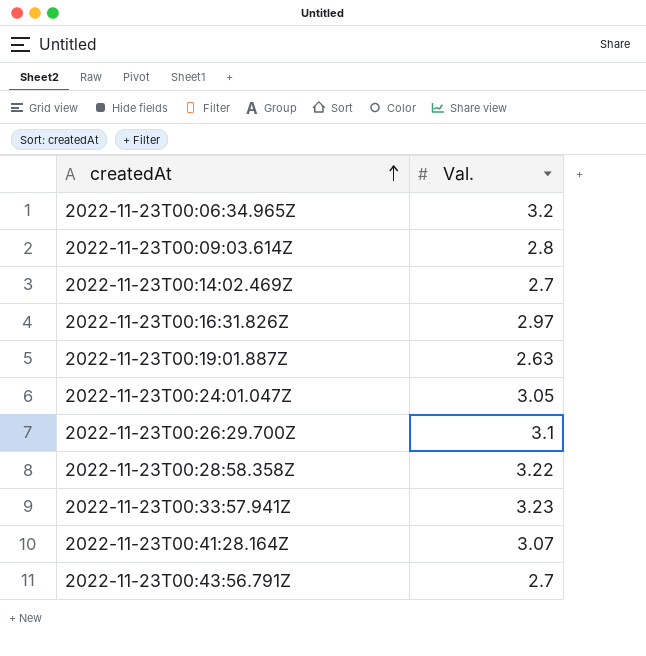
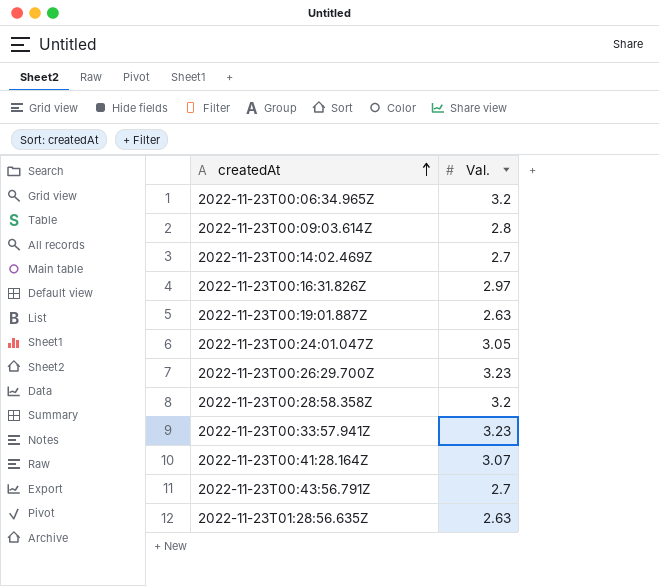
2022-11-23T00:26:29.700Z | Val.: 3.1 -> 3.23
2022-11-23T00:28:58.358Z | Val.: 3.22 -> 3.2
row 2022-11-23T01:28:56.635Z: none -> 2.63

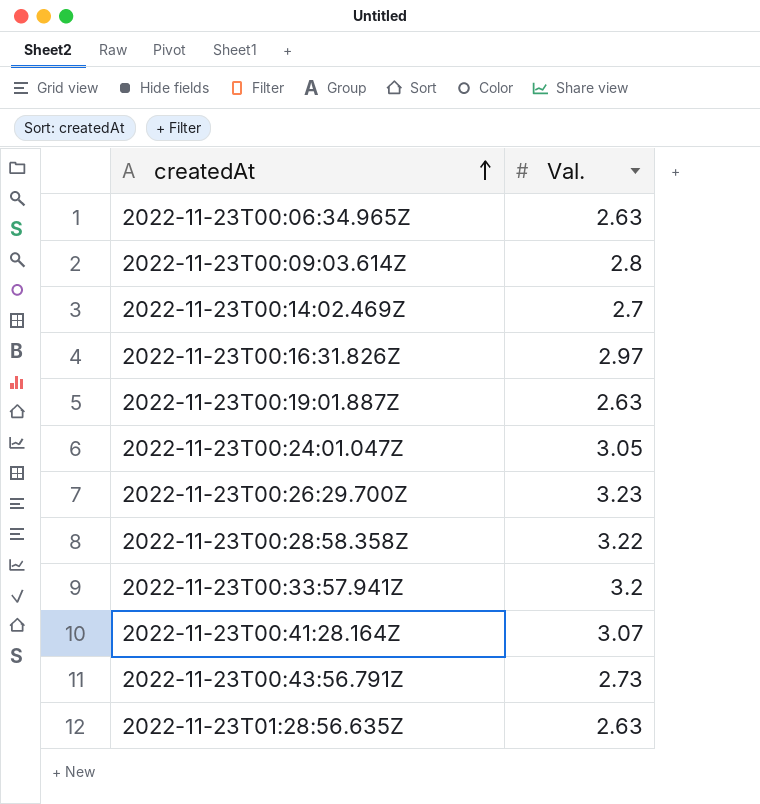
2022-11-23T00:06:34.965Z | Val.: 3.2 -> 2.63
2022-11-23T00:28:58.358Z | Val.: 3.2 -> 3.22
2022-11-23T00:33:57.941Z | Val.: 3.23 -> 3.2
2022-11-23T00:43:56.791Z | Val.: 2.7 -> 2.73

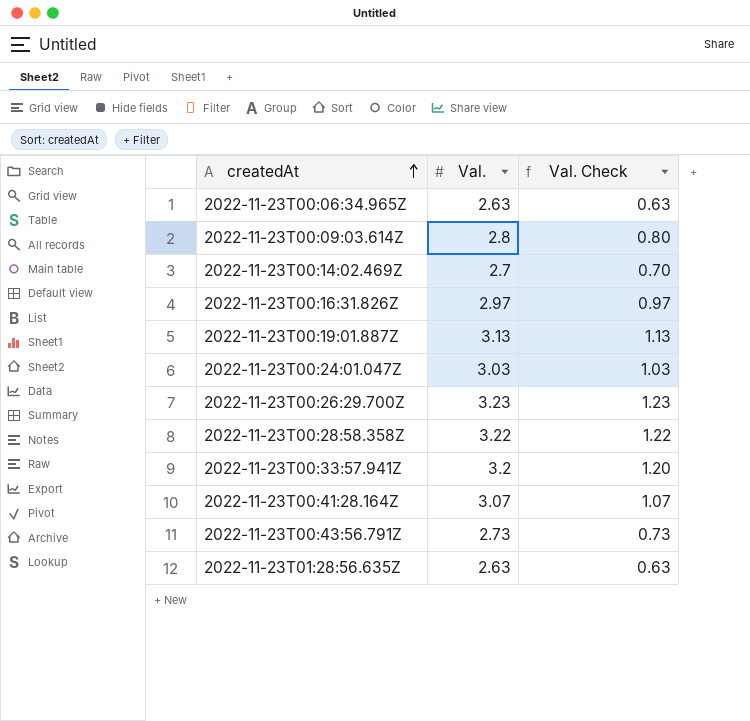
column Val. Check | formula: none -> [Val.] - 2
2022-11-23T00:19:01.887Z | Val.: 2.63 -> 3.13
2022-11-23T00:24:01.047Z | Val.: 3.05 -> 3.03

